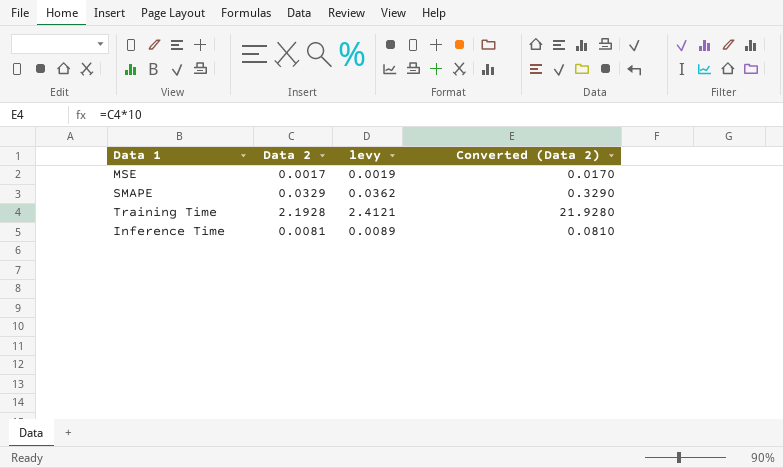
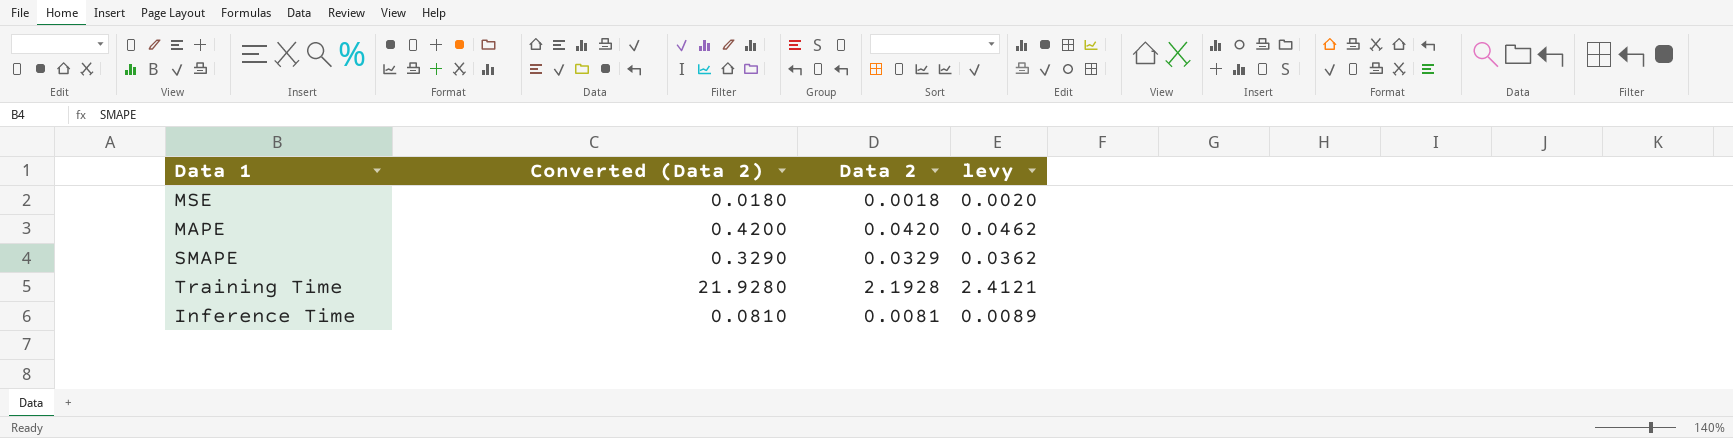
column Converted (Data 2) | position: 4 -> 2
MSE | Converted (Data 2): 0.0170 -> 0.0180
MSE | Data 2: 0.0017 -> 0.0018
MSE | levy: 0.0019 -> 0.0020
row MAPE: none -> 0.4200 | 0.0420 | 0.0462

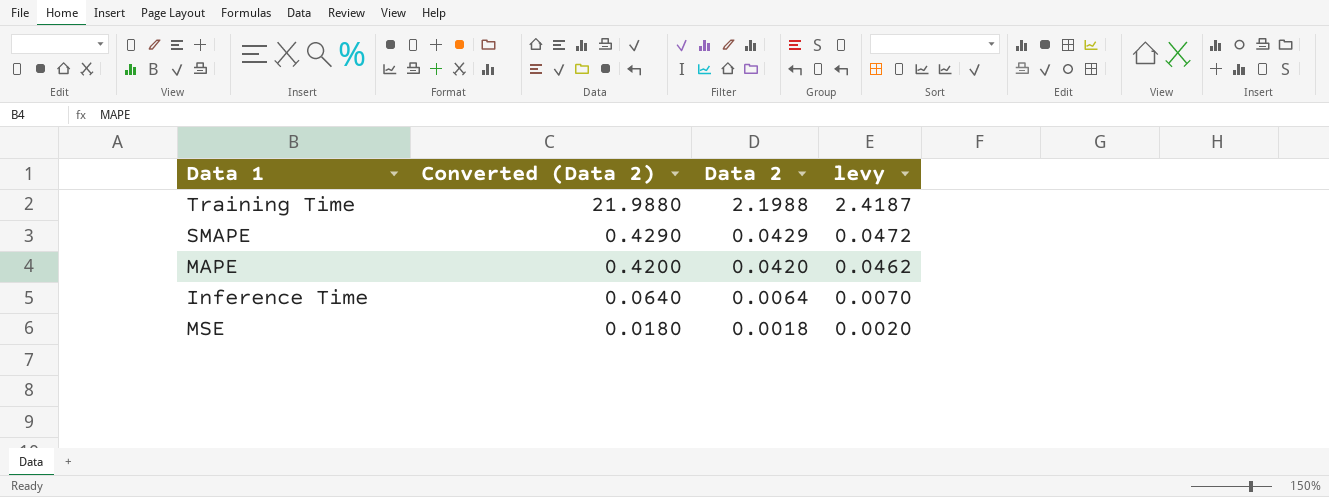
row order: none -> Converted (Data 2) descending
Training Time | Converted (Data 2): 21.9280 -> 21.9880
Training Time | Data 2: 2.1928 -> 2.1988
Training Time | levy: 2.4121 -> 2.4187
SMAPE | Converted (Data 2): 0.3290 -> 0.4290
SMAPE | Data 2: 0.0329 -> 0.0429
SMAPE | levy: 0.0362 -> 0.0472
Inference Time | Converted (Data 2): 0.0810 -> 0.0640
Inference Time | Data 2: 0.0081 -> 0.0064
Inference Time | levy: 0.0089 -> 0.0070

